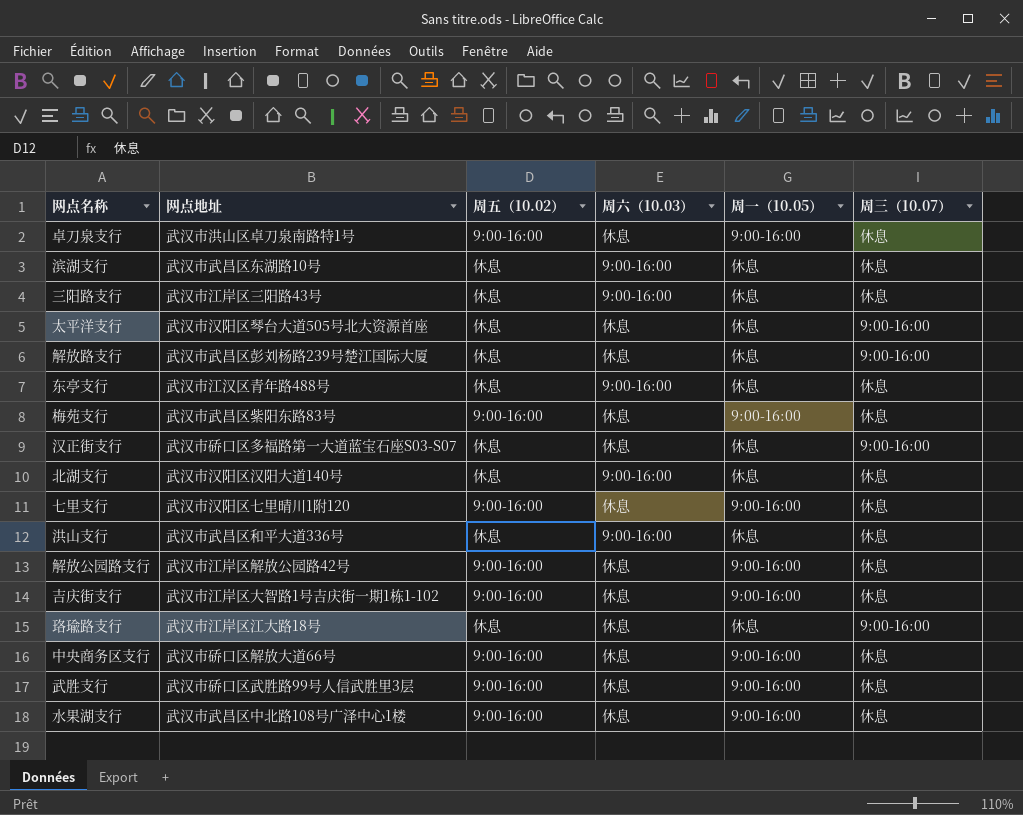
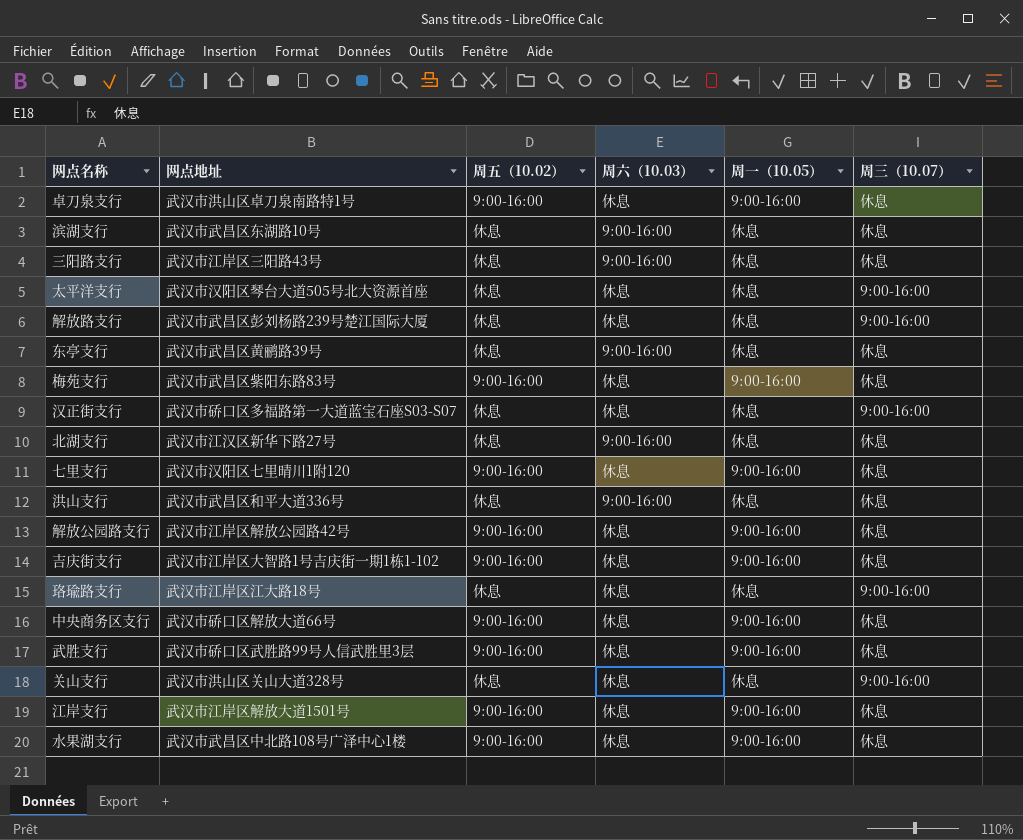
东亭支行 | 网点地址: 武汉市江汉区青年路488号 -> 武汉市武昌区黄鹂路39号
北湖支行 | 网点地址: 武汉市汉阳区汉阳大道140号 -> 武汉市江汉区新华下路27号
row 关山支行: none -> 武汉市洪山区关山大道328号 | 休息 | 休息 | 休息 | 9:00-16:00
row 江岸支行: none -> 武汉市江岸区解放大道1501号 | 9:00-16:00 | 休息 | 9:00-16:00 | 休息

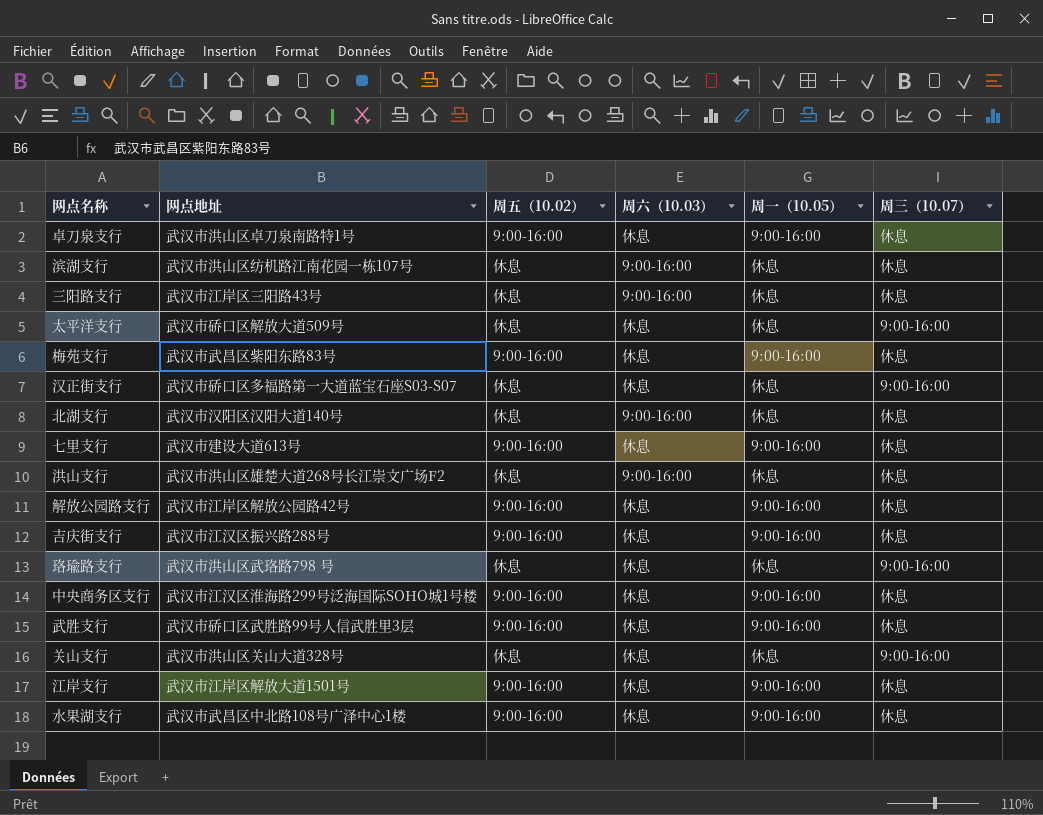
row 解放路支行: 武汉市武昌区彭刘杨路239号楚江国际大厦 | 休息 | 休息 | 休息 | 9:00-16:00 -> none
row 东亭支行: 武汉市武昌区黄鹂路39号 | 休息 | 9:00-16:00 | 休息 | 休息 -> none
滨湖支行 | 网点地址: 武汉市武昌区东湖路10号 -> 武汉市洪山区纺机路江南花园一栋107号
太平洋支行 | 网点地址: 武汉市汉阳区琴台大道505号北大资源首座 -> 武汉市硚口区解放大道509号
北湖支行 | 网点地址: 武汉市江汉区新华下路27号 -> 武汉市汉阳区汉阳大道140号
七里支行 | 网点地址: 武汉市汉阳区七里晴川1附120 -> 武汉市建设大道613号
洪山支行 | 网点地址: 武汉市武昌区和平大道336号 -> 武汉市洪山区雄楚大道268号长江崇文广场F2
吉庆街支行 | 网点地址: 武汉市江岸区大智路1号吉庆街一期1栋1-102 -> 武汉市江汉区振兴路288号
珞瑜路支行 | 网点地址: 武汉市江岸区江大路18号 -> 武汉市洪山区武珞路798 号
中央商务区支行 | 网点地址: 武汉市硚口区解放大道66号 -> 武汉市江汉区淮海路299号泛海国际SOHO城1号楼

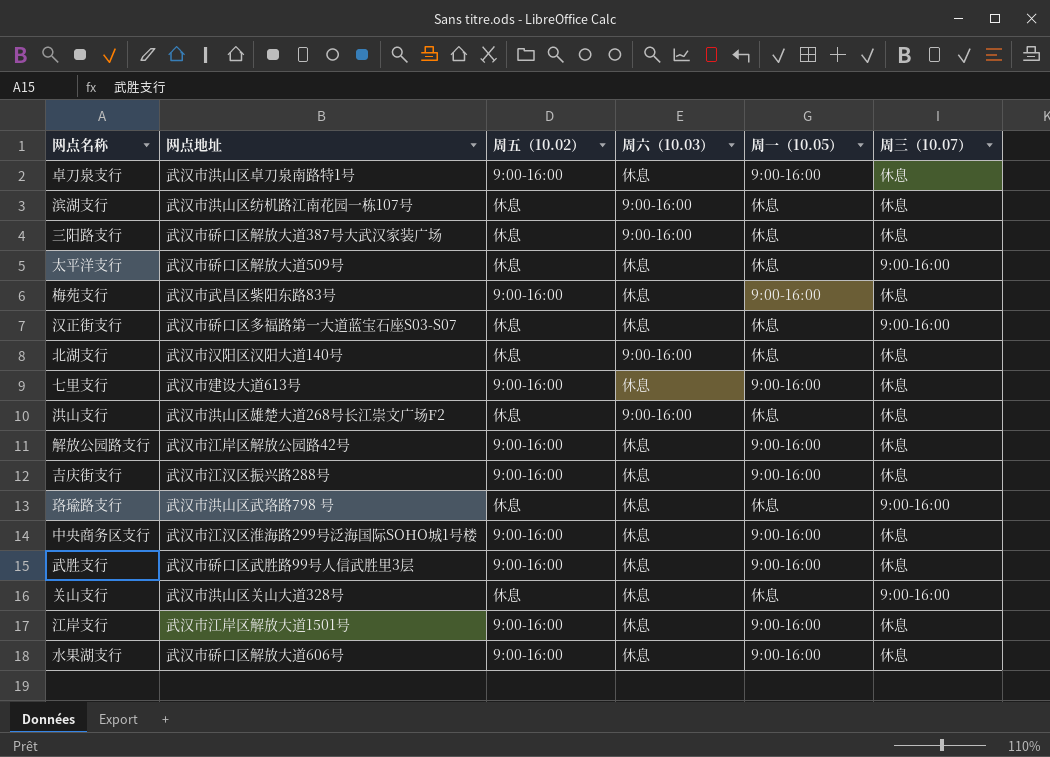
三阳路支行 | 网点地址: 武汉市江岸区三阳路43号 -> 武汉市硚口区解放大道387号大武汉家装广场
水果湖支行 | 网点地址: 武汉市武昌区中北路108号广泽中心1楼 -> 武汉市硚口区解放大道606号

